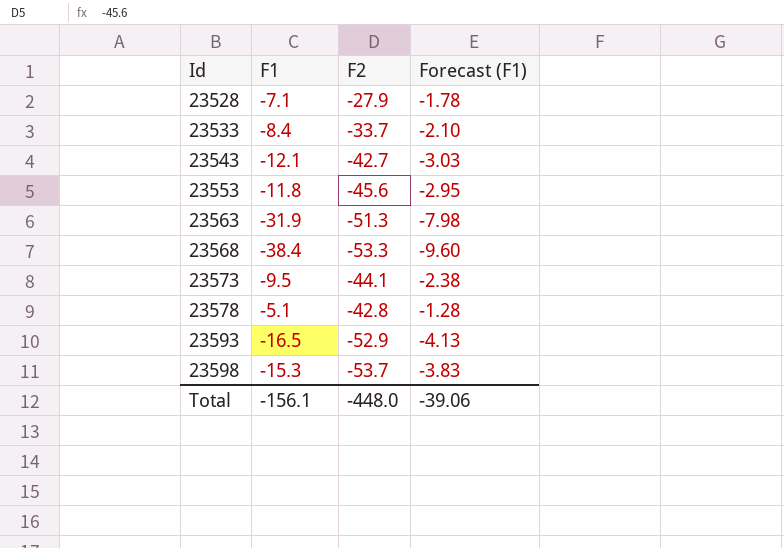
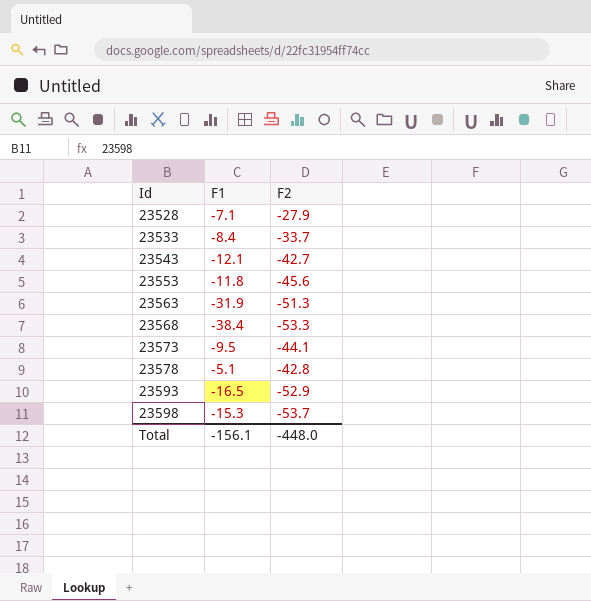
column Forecast (F1) | formula: [F1] * 0.25 -> none

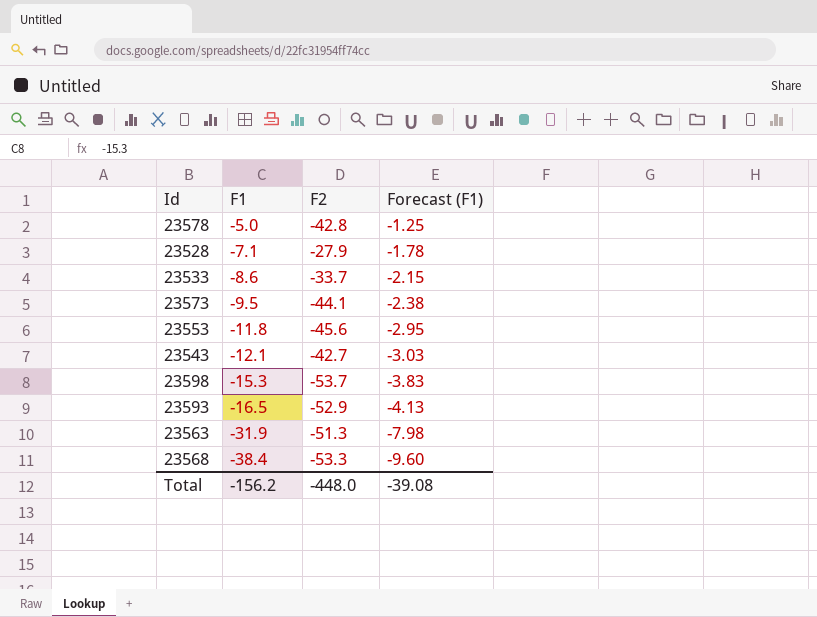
row order: Id ascending -> F1 descending
column Forecast (F1) | formula: none -> [F1] * 0.25
23578 | F1: -5.1 -> -5.0
23533 | F1: -8.4 -> -8.6
Total | F1: -156.1 -> -156.2

